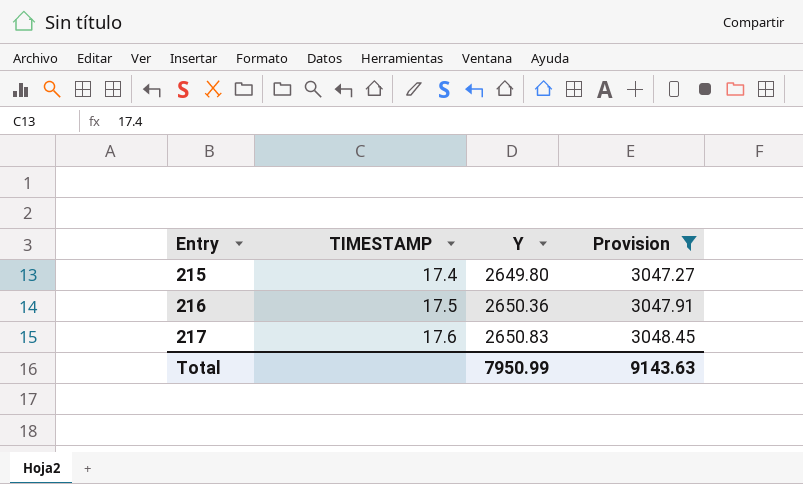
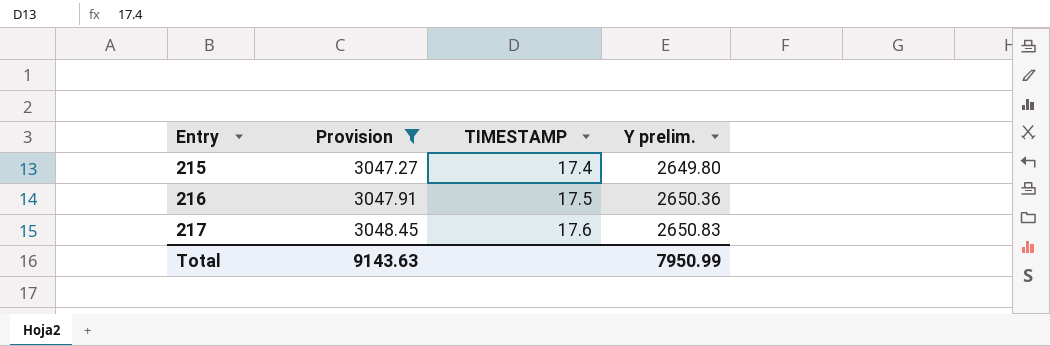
column Provision | position: 4 -> 2
column name: Y -> Y prelim.

